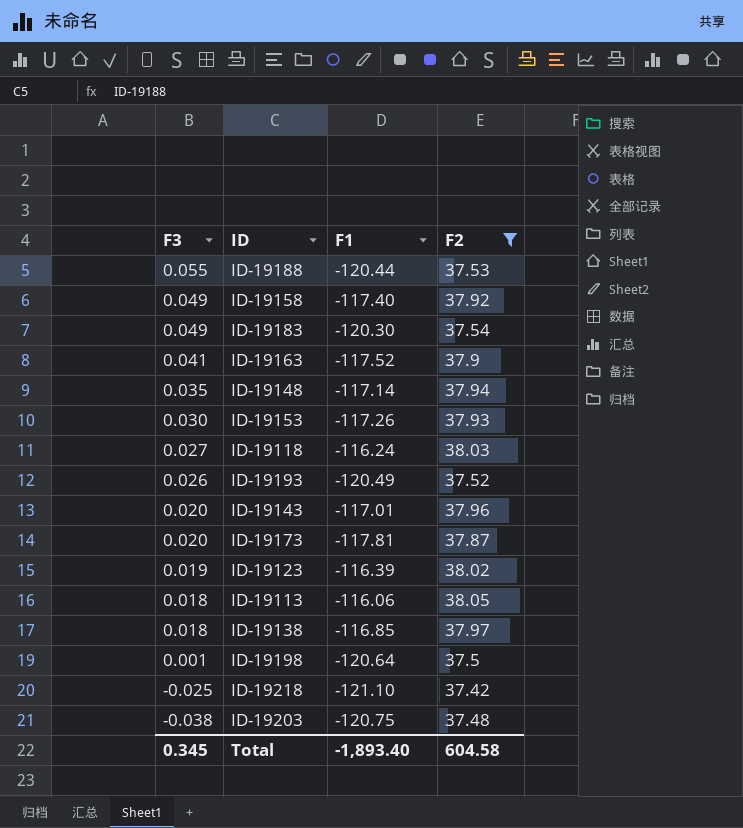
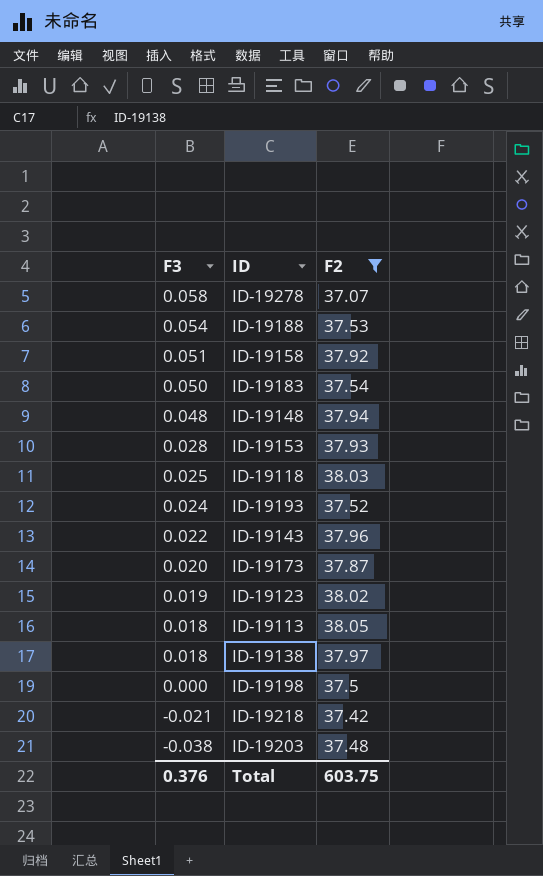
column F1 | position: 3 -> none
row ID-19163: 0.041 | -117.52 | 37.9 -> none
row ID-19278: none -> 0.058 | 37.07
ID-19188 | F3: 0.055 -> 0.054
ID-19158 | F3: 0.049 -> 0.051
ID-19183 | F3: 0.049 -> 0.050
ID-19148 | F3: 0.035 -> 0.048
ID-19153 | F3: 0.030 -> 0.028
ID-19118 | F3: 0.027 -> 0.025
ID-19193 | F3: 0.026 -> 0.024
ID-19143 | F3: 0.020 -> 0.022
ID-19198 | F3: 0.001 -> 0.000
ID-19218 | F3: -0.025 -> -0.021
Total | F3: 0.345 -> 0.376
Total | F2: 604.58 -> 603.75

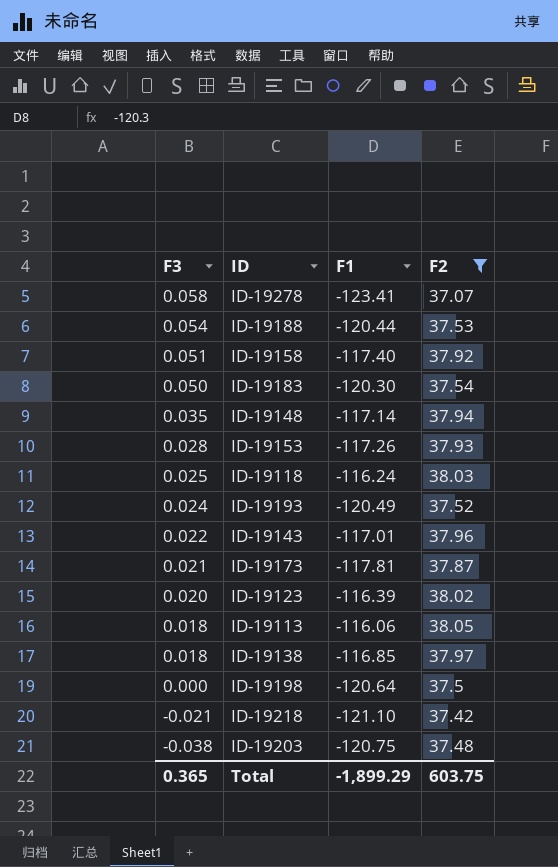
column F1 | position: none -> 3
ID-19148 | F3: 0.048 -> 0.035
ID-19173 | F3: 0.020 -> 0.021
ID-19123 | F3: 0.019 -> 0.020
Total | F3: 0.376 -> 0.365

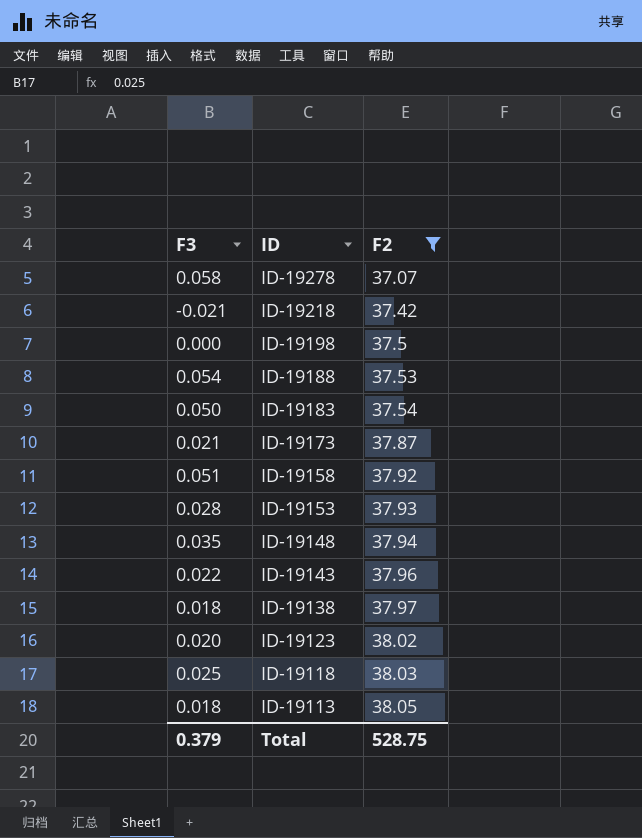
row order: F3 descending -> ID descending
column F1 | position: 3 -> none
row ID-19193: 0.024 | -120.49 | 37.52 -> none
row ID-19203: -0.038 | -120.75 | 37.48 -> none
Total | F3: 0.365 -> 0.379
Total | F2: 603.75 -> 528.75

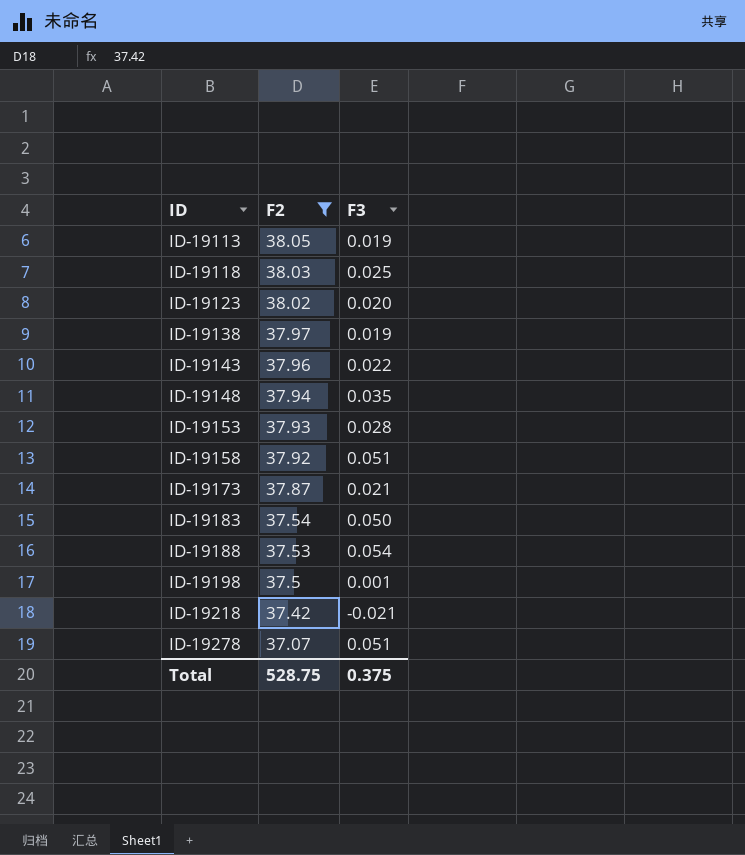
row order: ID descending -> ID ascending
column F3 | position: 1 -> 3
ID-19113 | F3: 0.018 -> 0.019
ID-19138 | F3: 0.018 -> 0.019
ID-19198 | F3: 0.000 -> 0.001
ID-19278 | F3: 0.058 -> 0.051
Total | F3: 0.379 -> 0.375

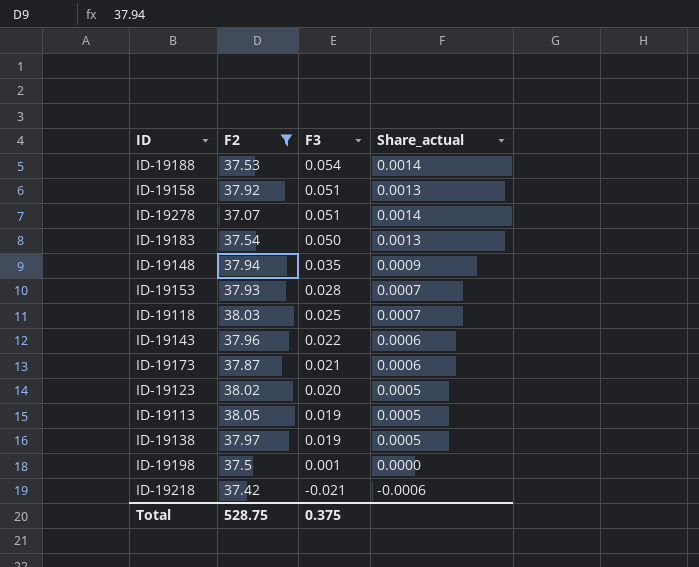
row order: ID ascending -> F3 descending
column Share_actual | formula: none -> [F3] / [F2]

